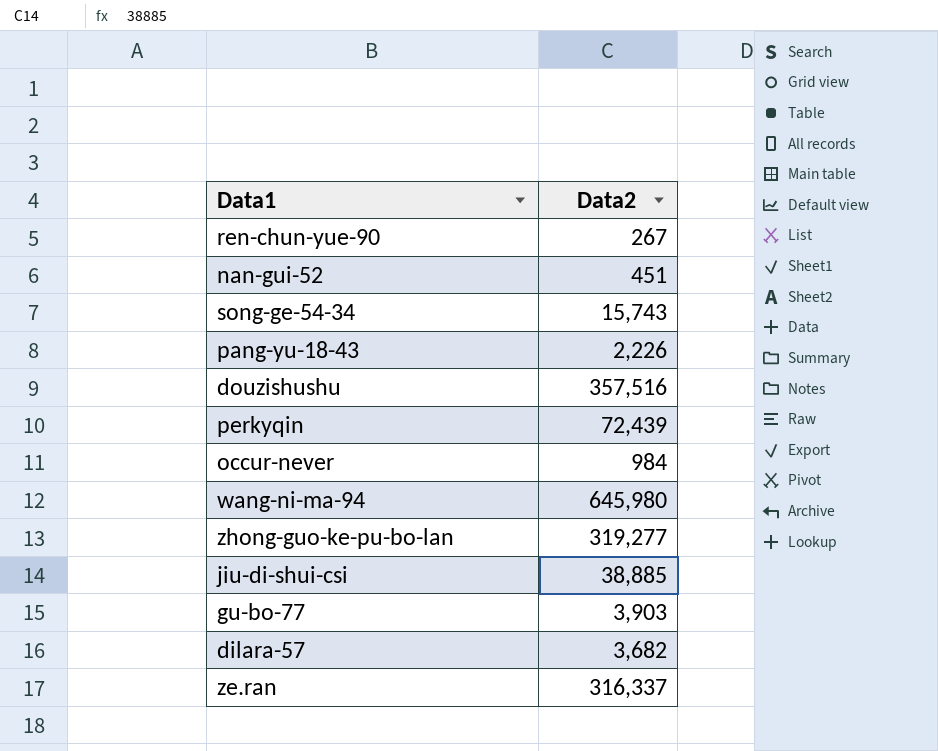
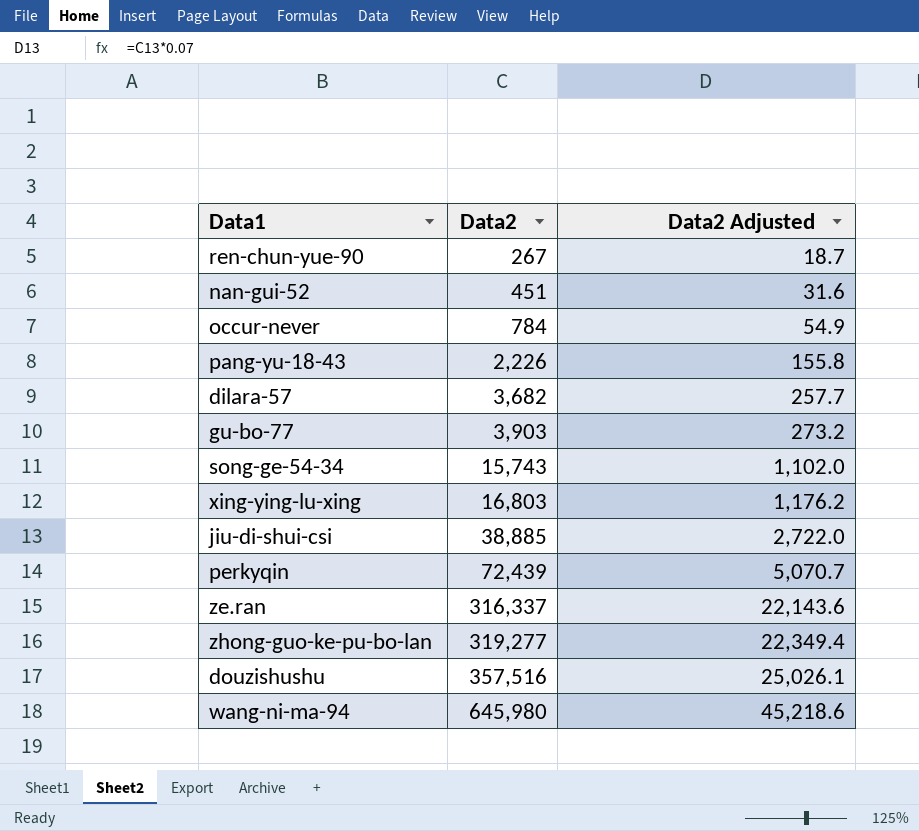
row order: none -> Data2 ascending
column Data2 Adjusted | formula: none -> [Data2] * 0.07
occur-never | Data2: 984 -> 784
row xing-ying-lu-xing: none -> 16,803 | 1,176.2

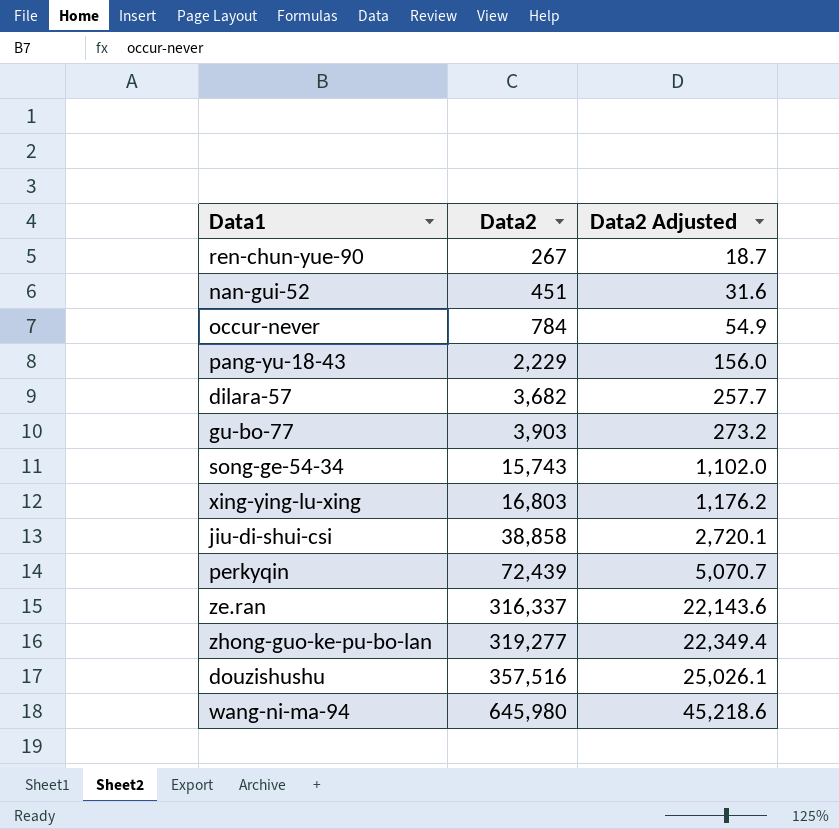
pang-yu-18-43 | Data2: 2,226 -> 2,229
pang-yu-18-43 | Data2 Adjusted: 155.8 -> 156.0
jiu-di-shui-csi | Data2: 38,885 -> 38,858
jiu-di-shui-csi | Data2 Adjusted: 2,722.0 -> 2,720.1

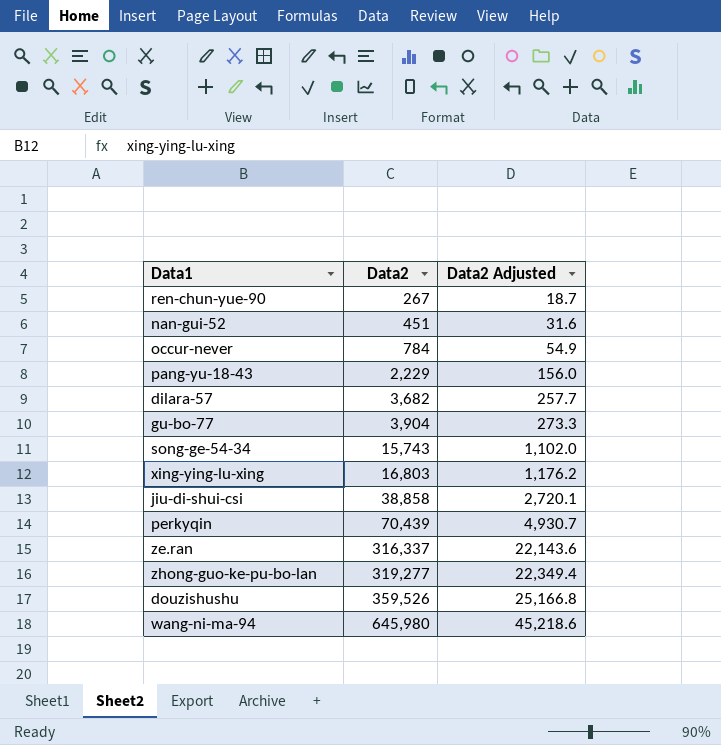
gu-bo-77 | Data2: 3,903 -> 3,904
gu-bo-77 | Data2 Adjusted: 273.2 -> 273.3
perkyqin | Data2: 72,439 -> 70,439
perkyqin | Data2 Adjusted: 5,070.7 -> 4,930.7
douzishushu | Data2: 357,516 -> 359,526
douzishushu | Data2 Adjusted: 25,026.1 -> 25,166.8

